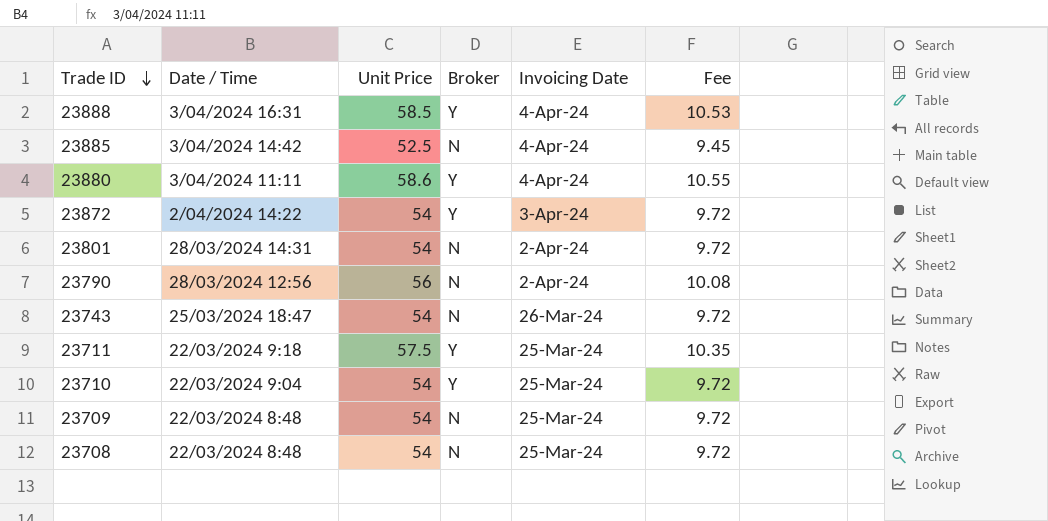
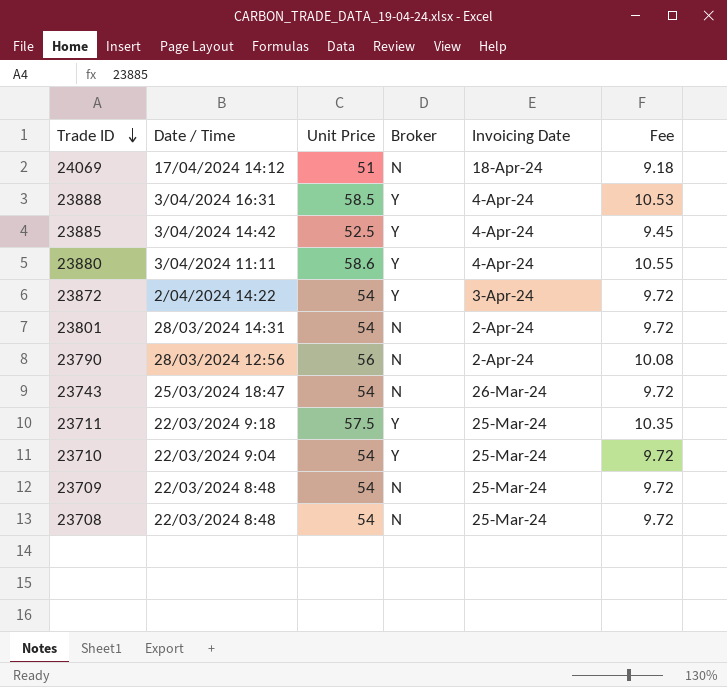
row 24069: none -> 17/04/2024 14:12 | 51 | N | 18-Apr-24 | 9.18
23885 | Broker: N -> Y

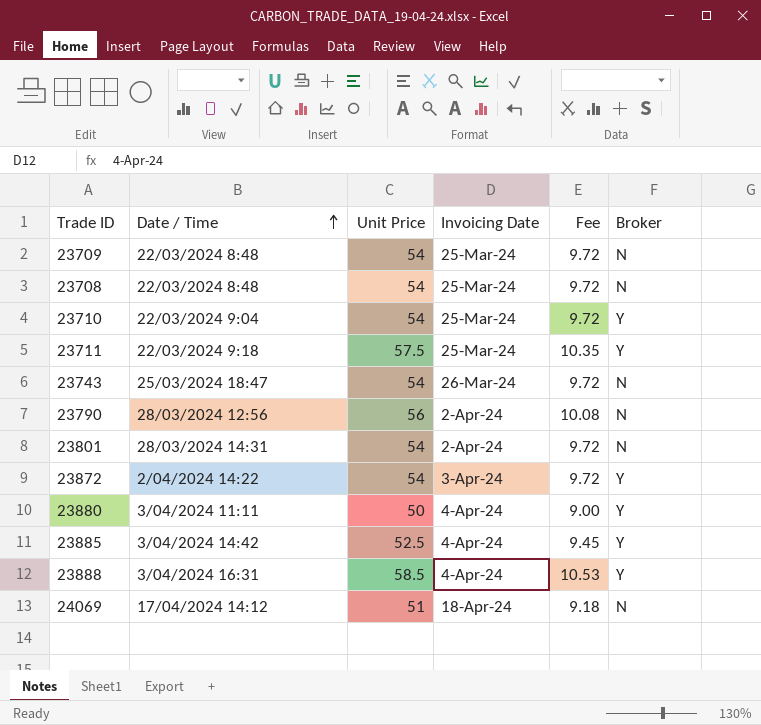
row order: Trade ID descending -> Date / Time ascending
column Broker | position: 4 -> 6
23880 | Unit Price: 58.6 -> 50
23880 | Fee: 10.55 -> 9.00

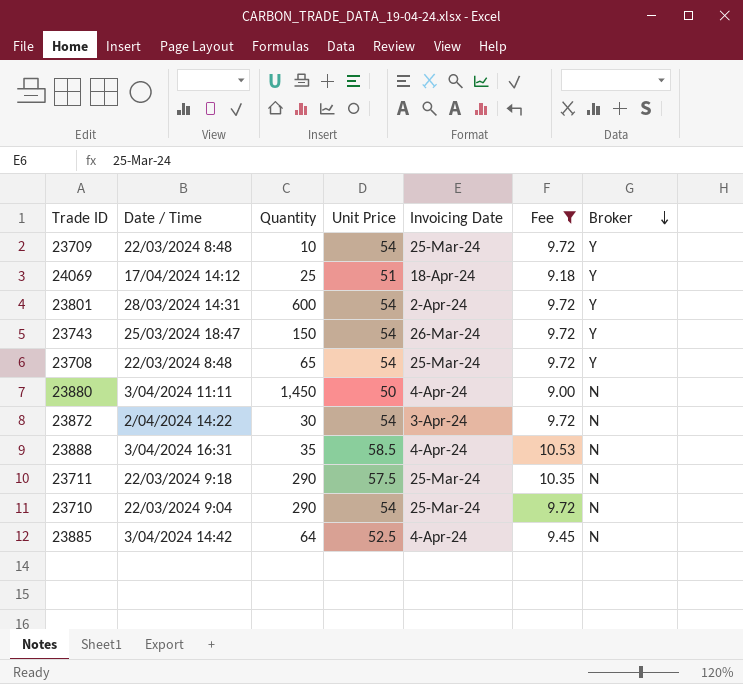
filter: none -> Fee != 10.08
row order: Date / Time ascending -> Broker descending
column Quantity | position: none -> 3
23709 | Broker: N -> Y
24069 | Broker: N -> Y
23801 | Broker: N -> Y
23743 | Broker: N -> Y
23708 | Broker: N -> Y
23880 | Broker: Y -> N
23872 | Broker: Y -> N
23888 | Broker: Y -> N
23711 | Broker: Y -> N
23710 | Broker: Y -> N
23885 | Broker: Y -> N

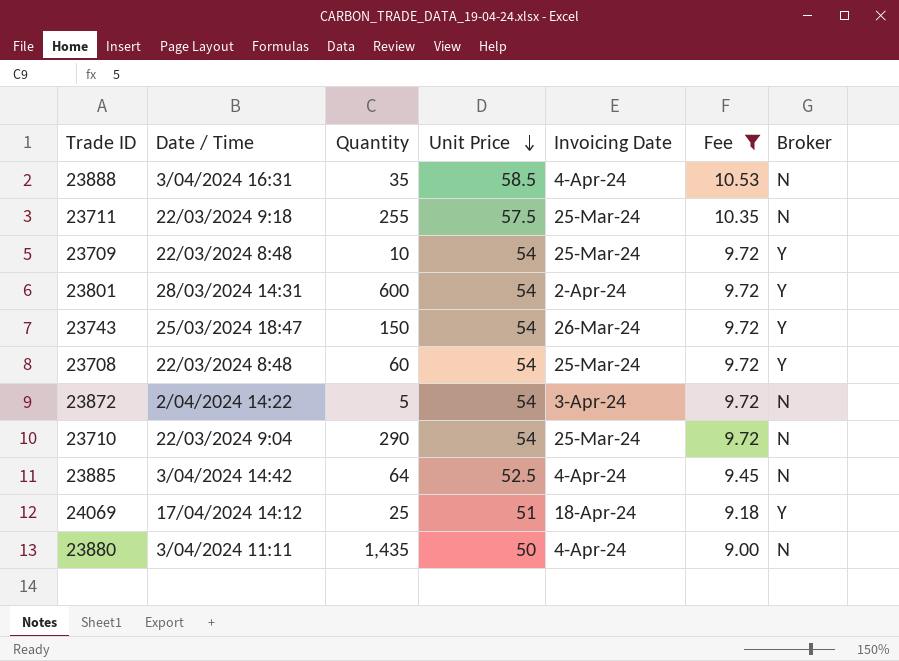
row order: Broker descending -> Unit Price descending
23711 | Quantity: 290 -> 255
23708 | Quantity: 65 -> 60
23872 | Quantity: 30 -> 5
23880 | Quantity: 1,450 -> 1,435

